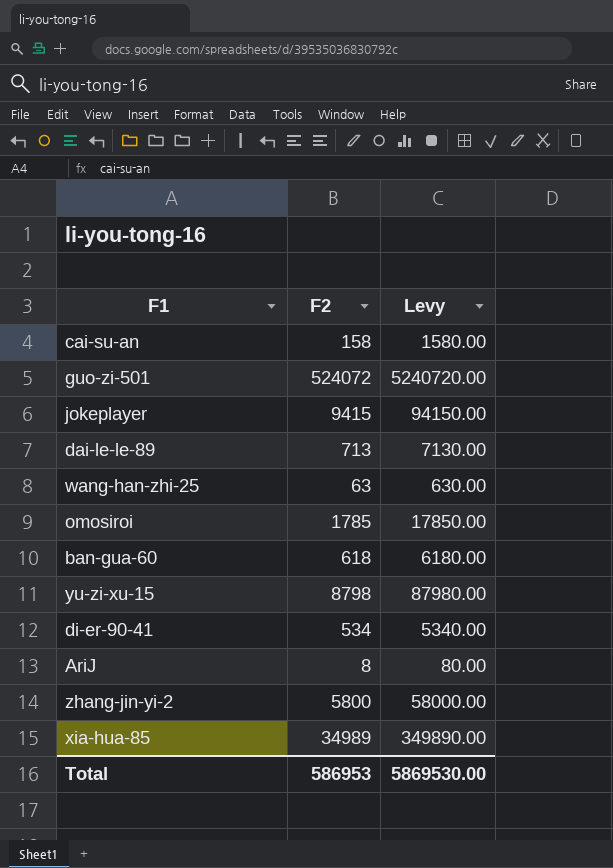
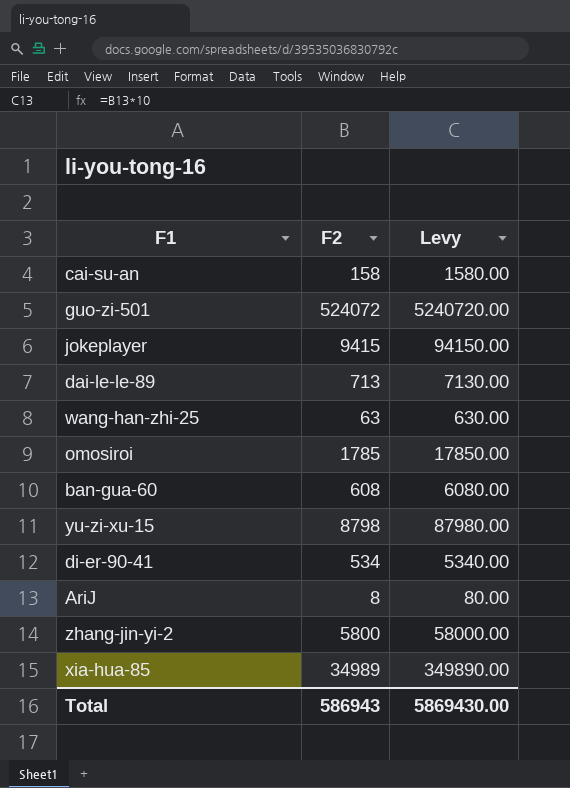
ban-gua-60 | F2: 618 -> 608
ban-gua-60 | Levy: 6180.00 -> 6080.00
Total | F2: 586953 -> 586943
Total | Levy: 5869530.00 -> 5869430.00

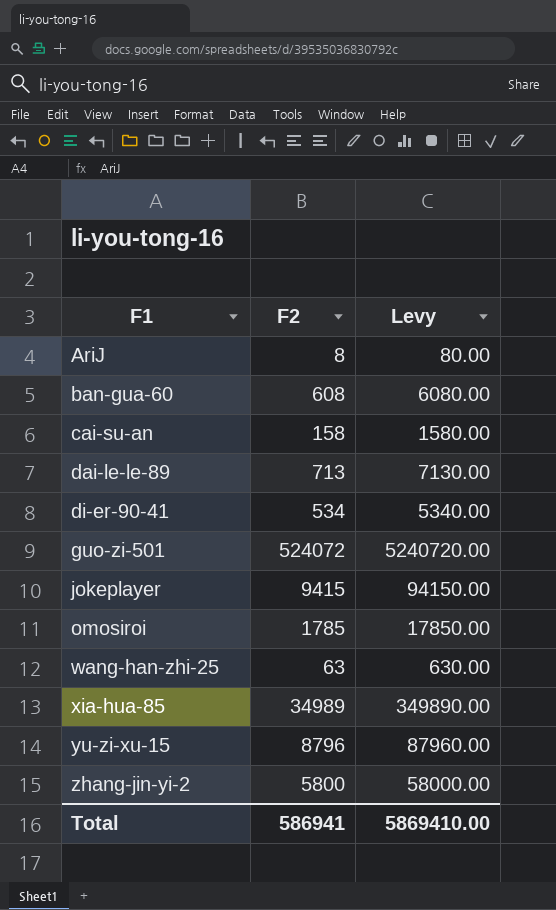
row order: none -> F1 ascending
yu-zi-xu-15 | F2: 8798 -> 8796
yu-zi-xu-15 | Levy: 87980.00 -> 87960.00
Total | F2: 586943 -> 586941
Total | Levy: 5869430.00 -> 5869410.00

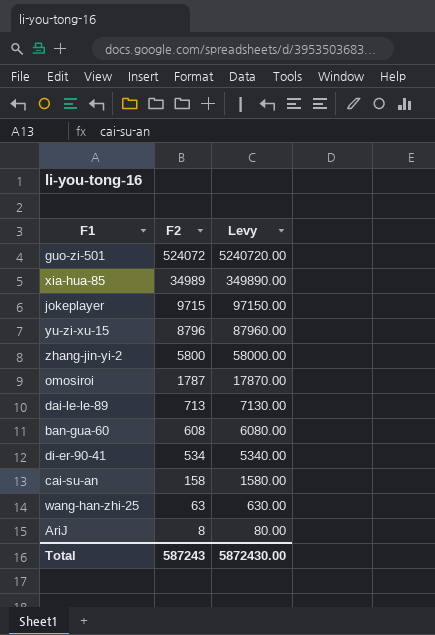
row order: F1 ascending -> F2 descending
jokeplayer | F2: 9415 -> 9715
jokeplayer | Levy: 94150.00 -> 97150.00
omosiroi | F2: 1785 -> 1787
omosiroi | Levy: 17850.00 -> 17870.00
Total | F2: 586941 -> 587243
Total | Levy: 5869410.00 -> 5872430.00

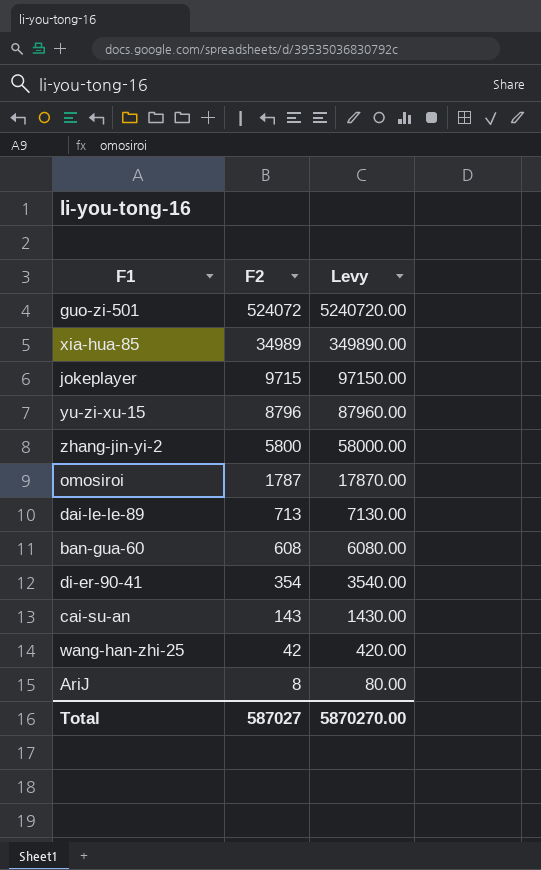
di-er-90-41 | F2: 534 -> 354
di-er-90-41 | Levy: 5340.00 -> 3540.00
cai-su-an | F2: 158 -> 143
cai-su-an | Levy: 1580.00 -> 1430.00
wang-han-zhi-25 | F2: 63 -> 42
wang-han-zhi-25 | Levy: 630.00 -> 420.00
Total | F2: 587243 -> 587027
Total | Levy: 5872430.00 -> 5870270.00

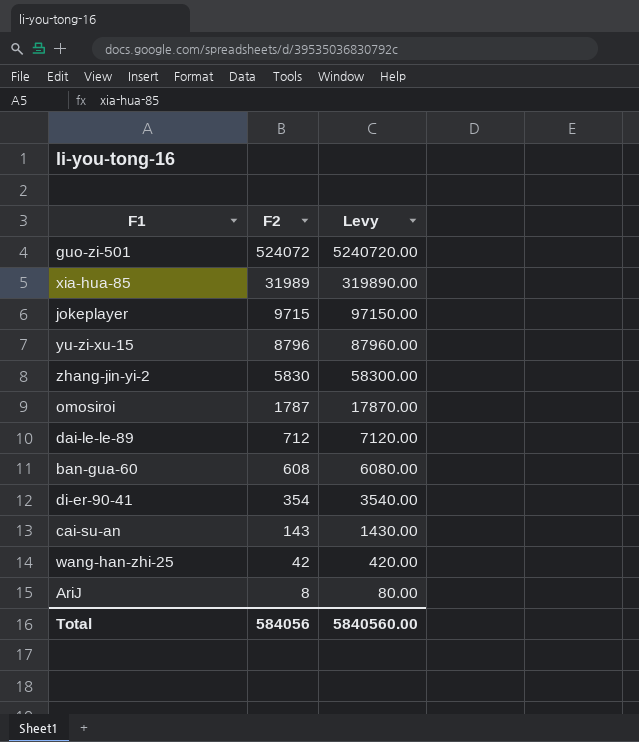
xia-hua-85 | F2: 34989 -> 31989
xia-hua-85 | Levy: 349890.00 -> 319890.00
zhang-jin-yi-2 | F2: 5800 -> 5830
zhang-jin-yi-2 | Levy: 58000.00 -> 58300.00
dai-le-le-89 | F2: 713 -> 712
dai-le-le-89 | Levy: 7130.00 -> 7120.00
Total | F2: 587027 -> 584056
Total | Levy: 5870270.00 -> 5840560.00

